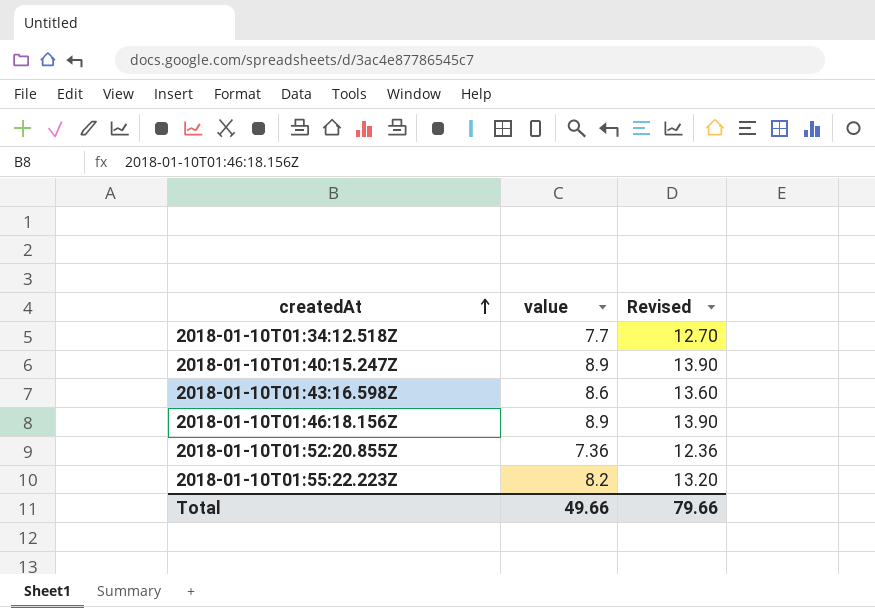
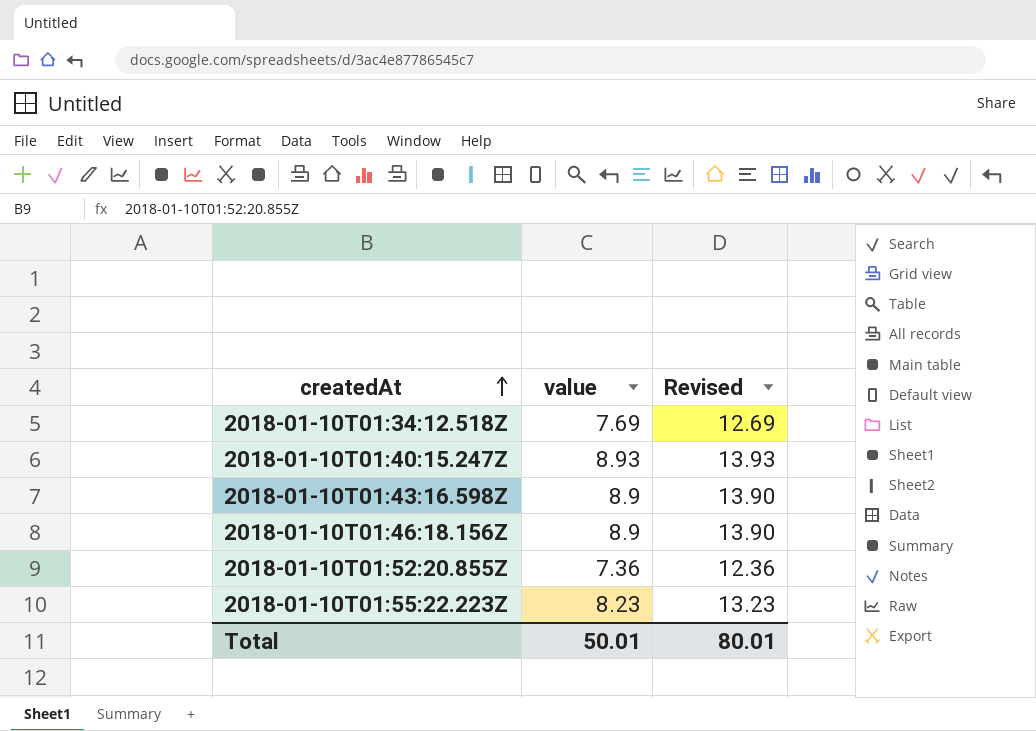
2018-01-10T01:34:12.518Z | value: 7.7 -> 7.69
2018-01-10T01:34:12.518Z | Revised: 12.70 -> 12.69
2018-01-10T01:40:15.247Z | value: 8.9 -> 8.93
2018-01-10T01:40:15.247Z | Revised: 13.90 -> 13.93
2018-01-10T01:43:16.598Z | value: 8.6 -> 8.9
2018-01-10T01:43:16.598Z | Revised: 13.60 -> 13.90
2018-01-10T01:55:22.223Z | value: 8.2 -> 8.23
2018-01-10T01:55:22.223Z | Revised: 13.20 -> 13.23
Total | value: 49.66 -> 50.01
Total | Revised: 79.66 -> 80.01

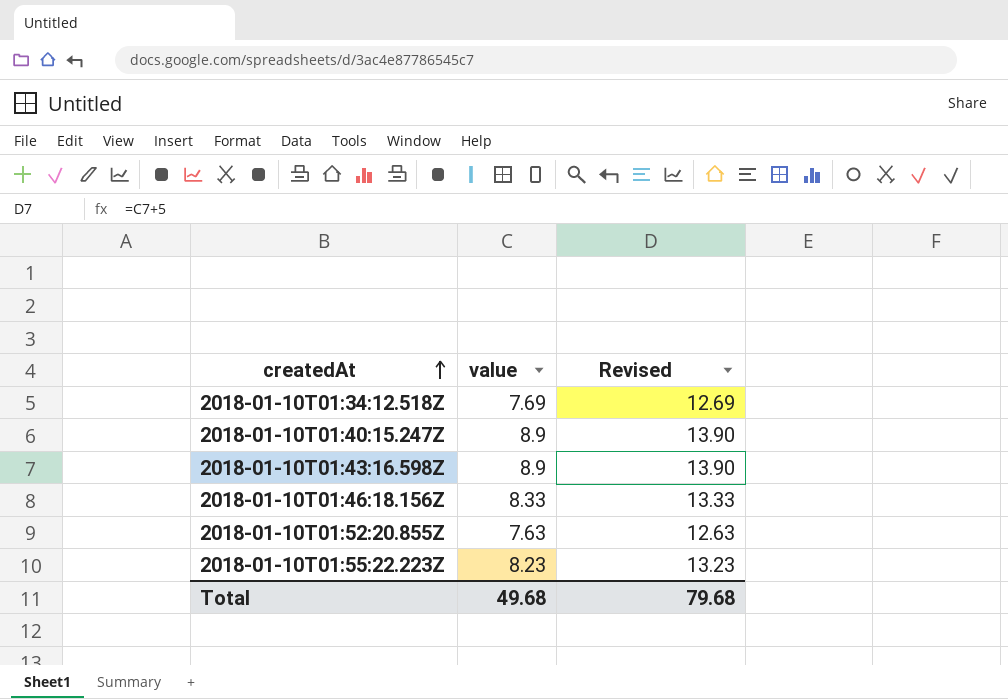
2018-01-10T01:40:15.247Z | value: 8.93 -> 8.9
2018-01-10T01:40:15.247Z | Revised: 13.93 -> 13.90
2018-01-10T01:46:18.156Z | value: 8.9 -> 8.33
2018-01-10T01:46:18.156Z | Revised: 13.90 -> 13.33
2018-01-10T01:52:20.855Z | value: 7.36 -> 7.63
2018-01-10T01:52:20.855Z | Revised: 12.36 -> 12.63
Total | value: 50.01 -> 49.68
Total | Revised: 80.01 -> 79.68

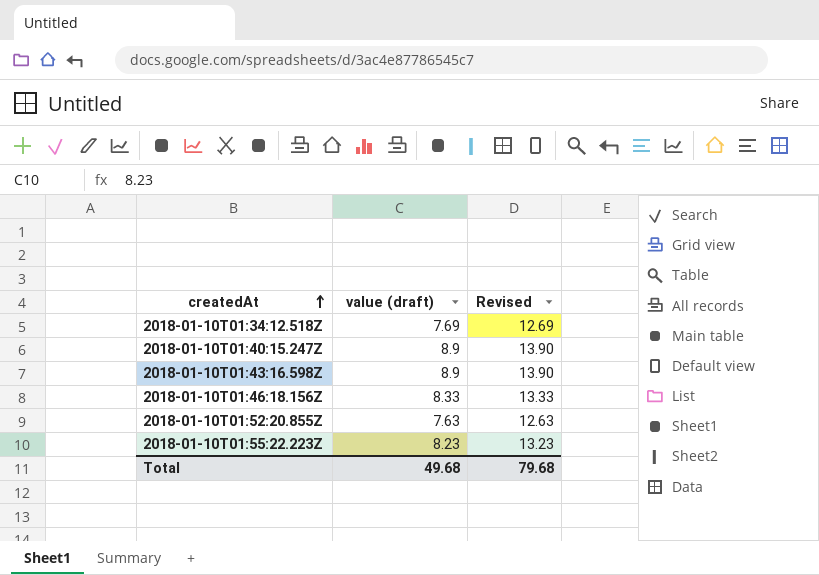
column name: value -> value (draft)

